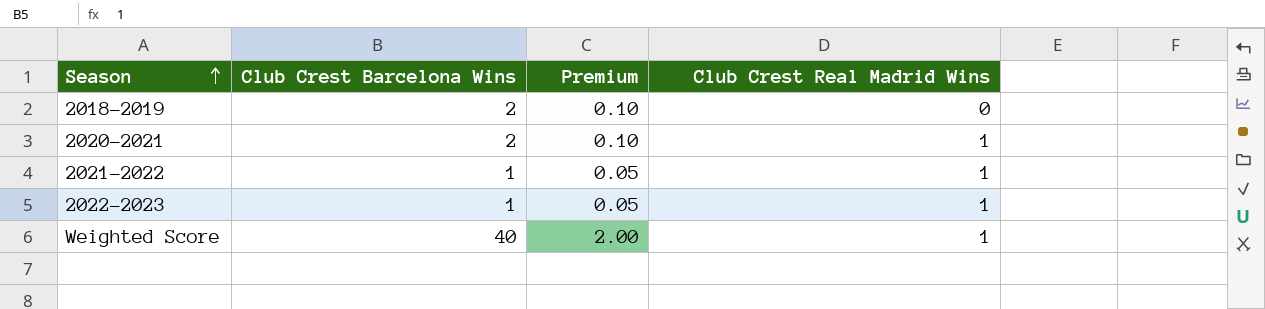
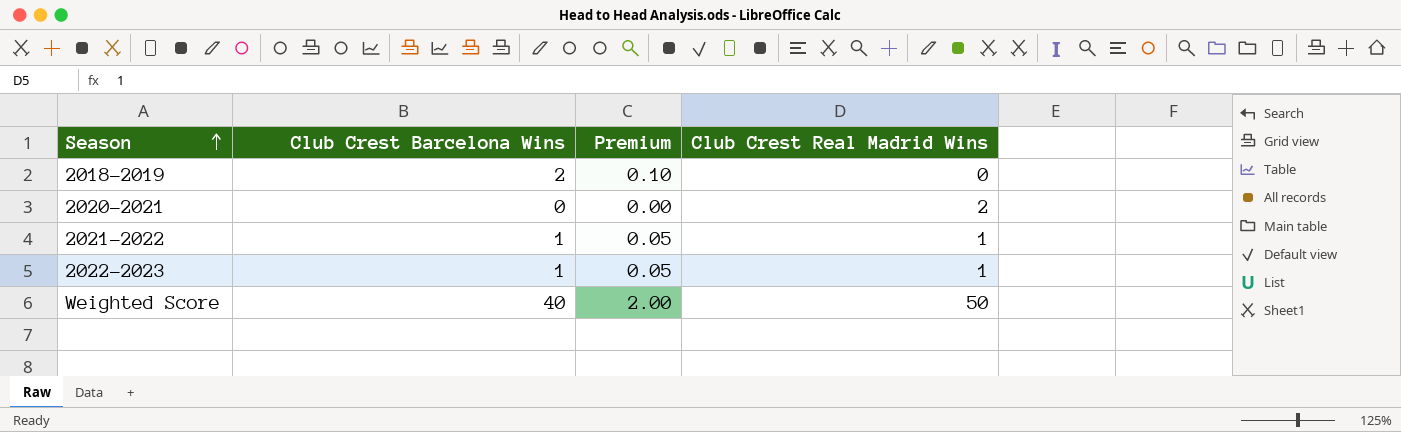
2020-2021 | Club Crest Barcelona Wins: 2 -> 0
2020-2021 | Premium: 0.10 -> 0.00
2020-2021 | Club Crest Real Madrid Wins: 1 -> 2
Weighted Score | Club Crest Real Madrid Wins: 1 -> 50

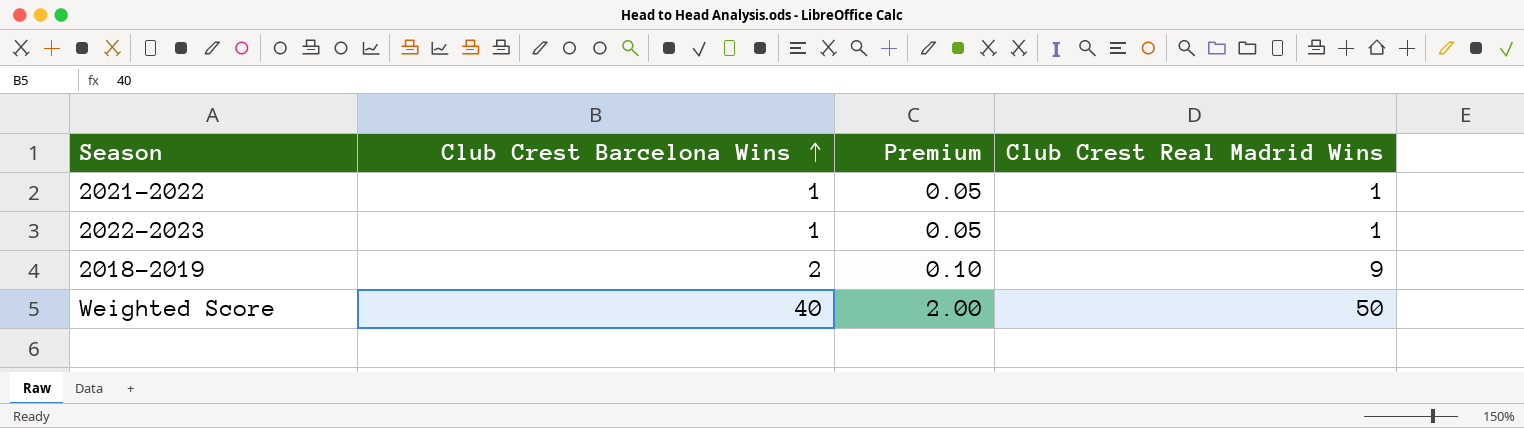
row order: Season ascending -> Club Crest Barcelona Wins ascending
row 2020-2021: 0 | 0.00 | 2 -> none
2018-2019 | Club Crest Real Madrid Wins: 0 -> 9

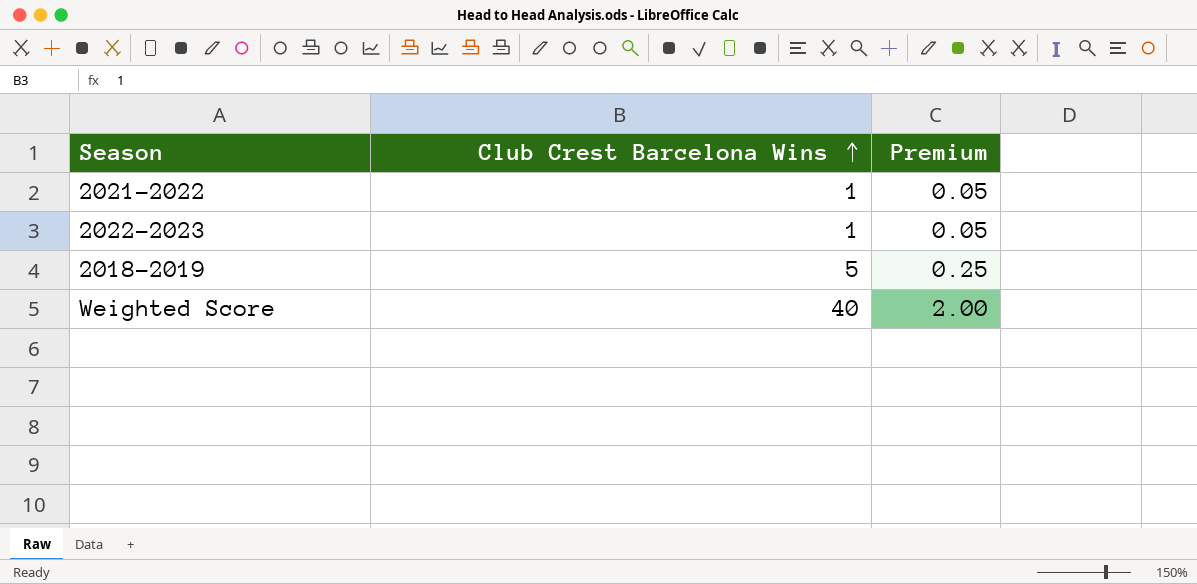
column Club Crest Real Madrid Wins | position: 4 -> none
2018-2019 | Club Crest Barcelona Wins: 2 -> 5
2018-2019 | Premium: 0.10 -> 0.25

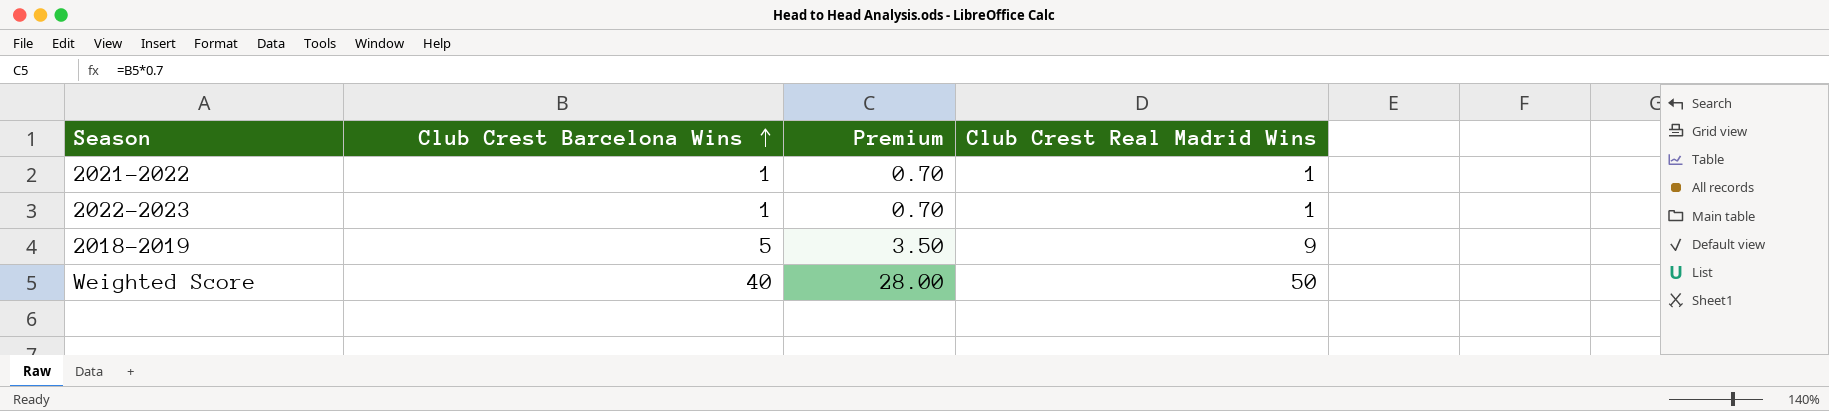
column Premium | formula: [Club Crest Barcelona Wins] * 0.05 -> [Club Crest Barcelona Wins] * 0.7
column Club Crest Real Madrid Wins | position: none -> 4

